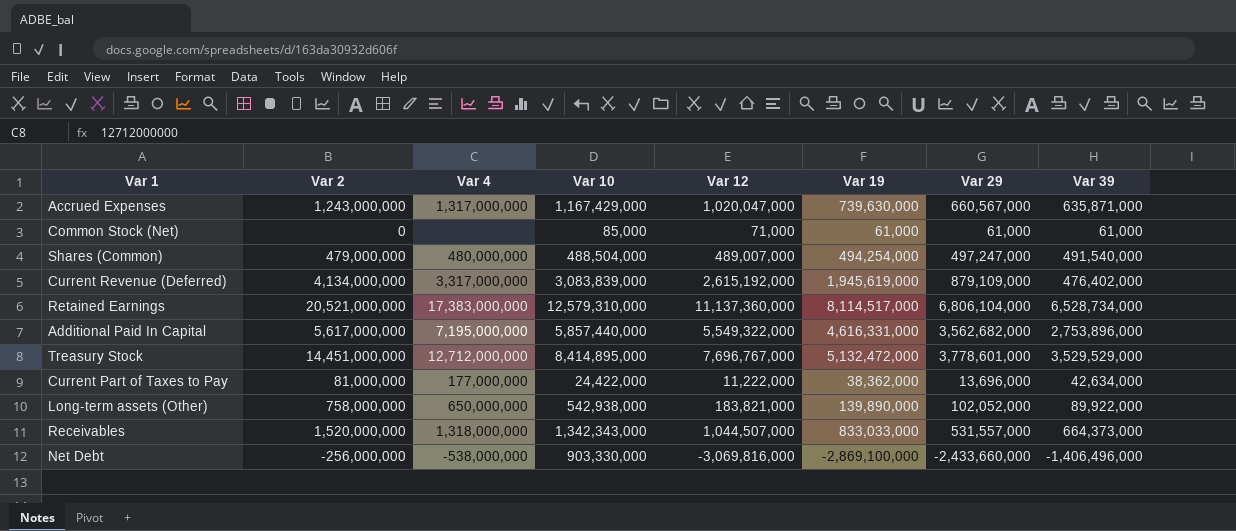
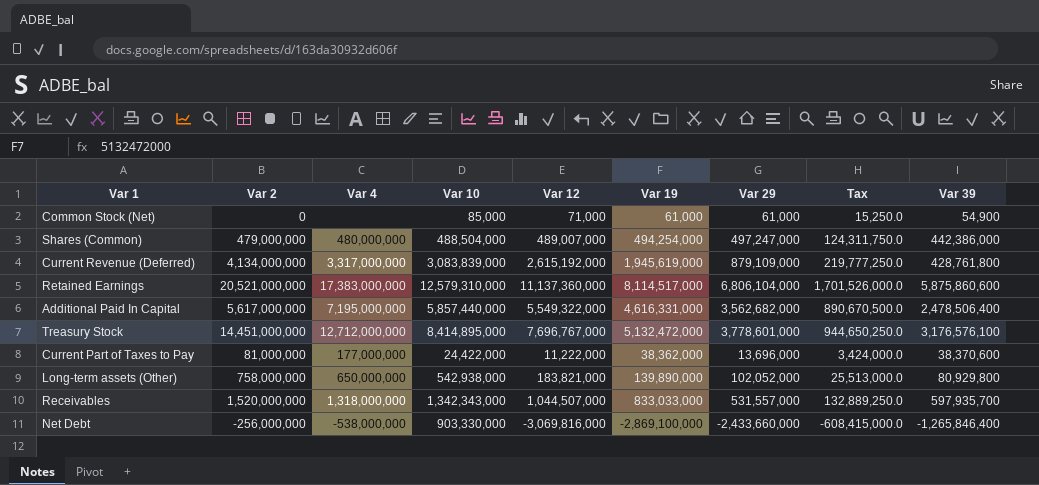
column Tax | formula: none -> [Var 29] * 0.25
row Accrued Expenses: 1,243,000,000 | 1,317,000,000 | 1,167,429,000 | 1,020,047,000 | 739,630,000 | 660,567,000 | 635,871,000 -> none
Common Stock (Net) | Var 39: 61,000 -> 54,900
Shares (Common) | Var 39: 491,540,000 -> 442,386,000
Current Revenue (Deferred) | Var 39: 476,402,000 -> 428,761,800
Retained Earnings | Var 39: 6,528,734,000 -> 5,875,860,600
Additional Paid In Capital | Var 39: 2,753,896,000 -> 2,478,506,400
Treasury Stock | Var 39: 3,529,529,000 -> 3,176,576,100
Current Part of Taxes to Pay | Var 39: 42,634,000 -> 38,370,600
Long-term assets (Other) | Var 39: 89,922,000 -> 80,929,800
Receivables | Var 39: 664,373,000 -> 597,935,700
Net Debt | Var 39: -1,406,496,000 -> -1,265,846,400

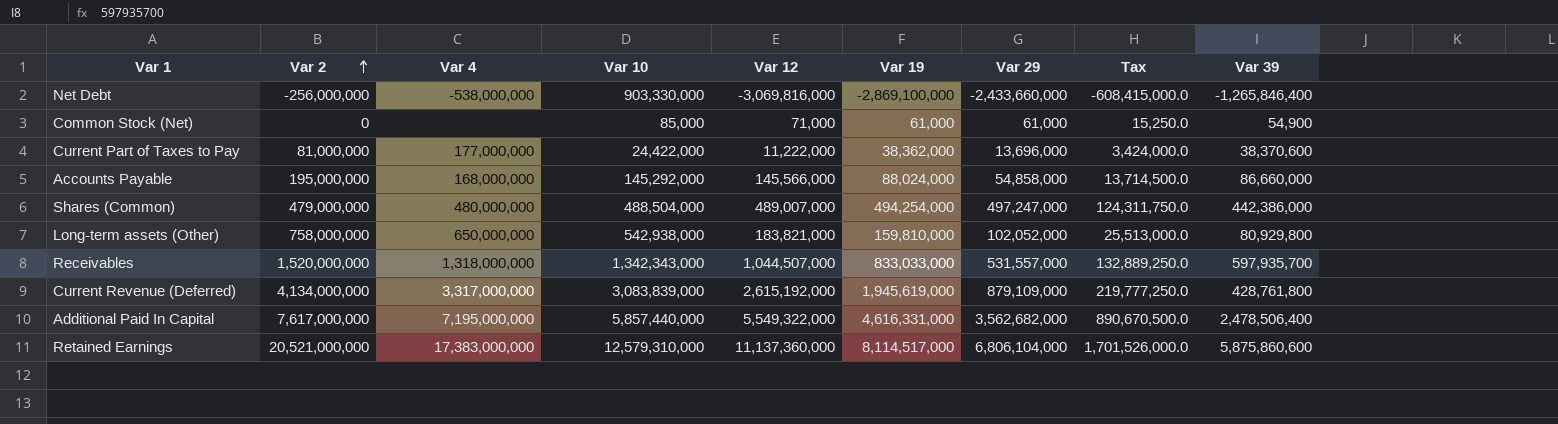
row order: none -> Var 2 ascending
row Treasury Stock: 14,451,000,000 | 12,712,000,000 | 8,414,895,000 | 7,696,767,000 | 5,132,472,000 | 3,778,601,000 | 944,650,250.0 | 3,176,576,100 -> none
row Accounts Payable: none -> 195,000,000 | 168,000,000 | 145,292,000 | 145,566,000 | 88,024,000 | 54,858,000 | 13,714,500.0 | 86,660,000
Long-term assets (Other) | Var 19: 139,890,000 -> 159,810,000
Additional Paid In Capital | Var 2: 5,617,000,000 -> 7,617,000,000

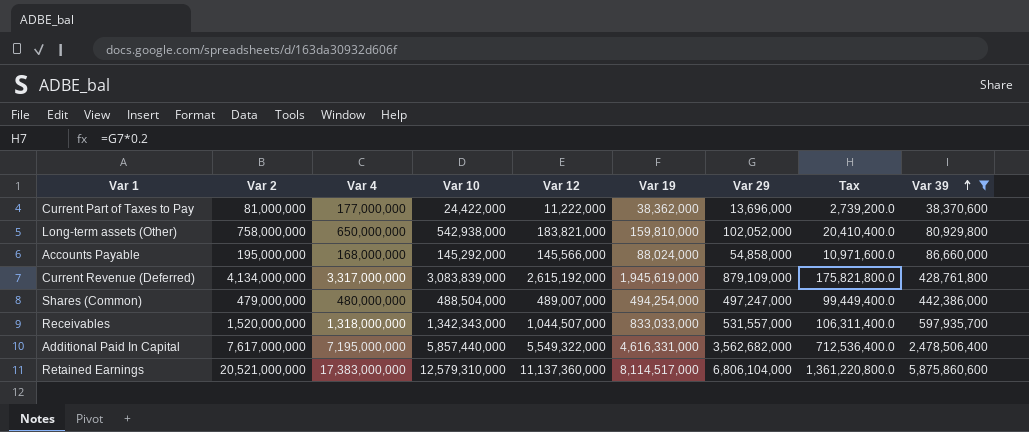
filter: none -> Var 39 >= 38,370,600
row order: Var 2 ascending -> Var 39 ascending
column Tax | formula: [Var 29] * 0.25 -> [Var 29] * 0.2

